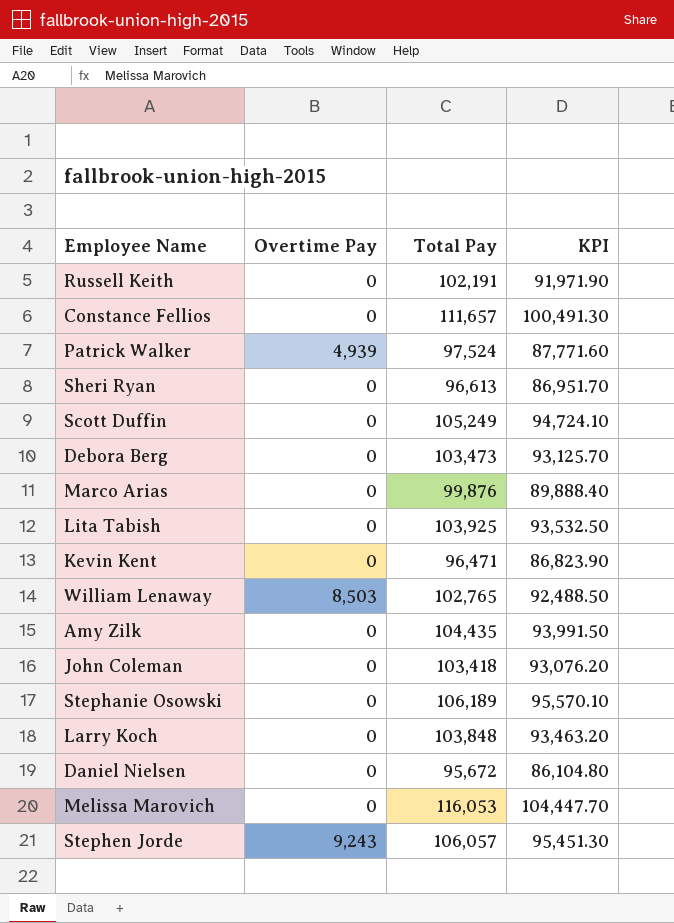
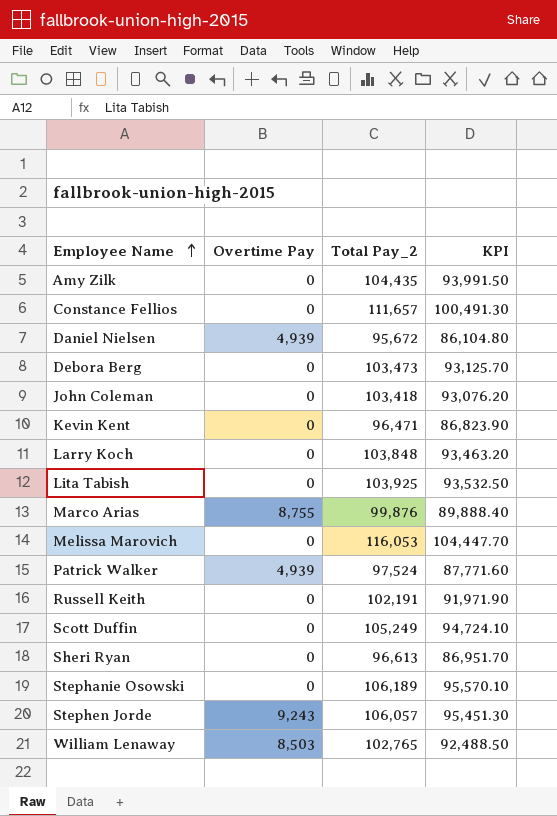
row order: none -> Employee Name ascending
column name: Total Pay -> Total Pay_2
Daniel Nielsen | Overtime Pay: 0 -> 4,939
Marco Arias | Overtime Pay: 0 -> 8,755

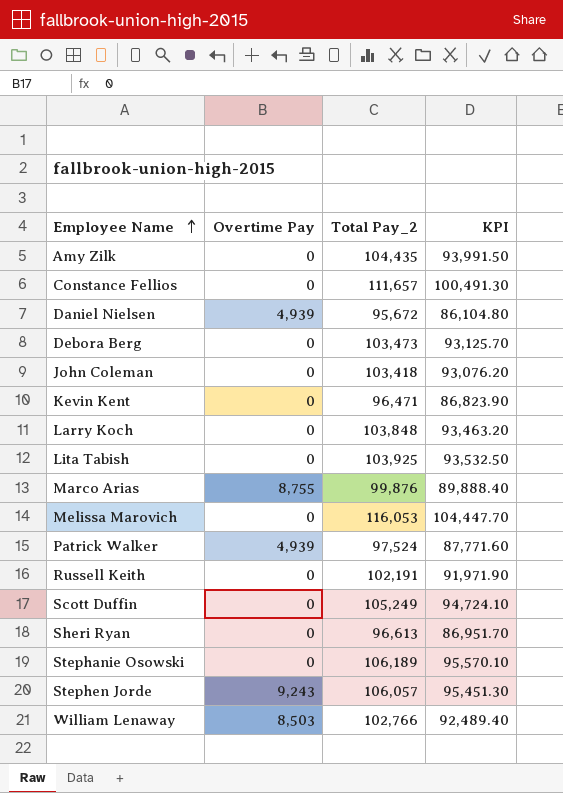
William Lenaway | Total Pay_2: 102,765 -> 102,766
William Lenaway | KPI: 92,488.50 -> 92,489.40

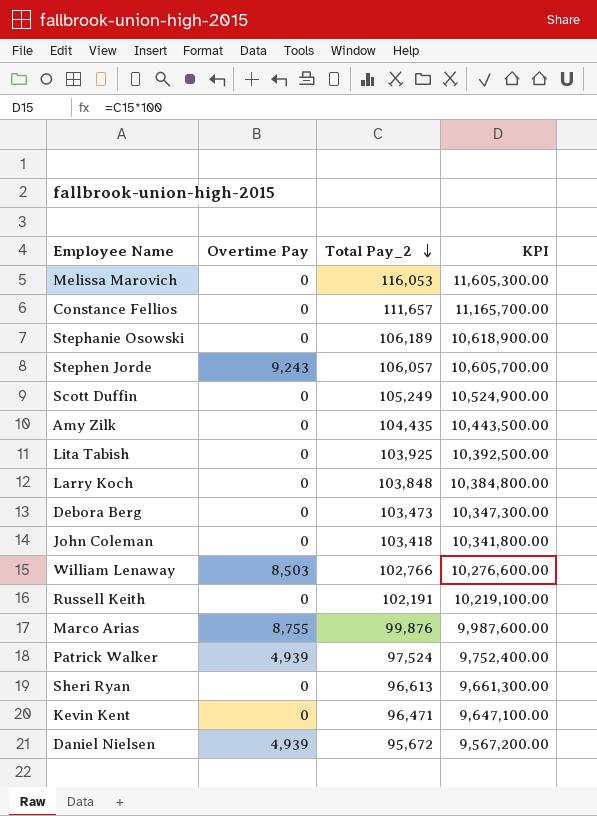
row order: Employee Name ascending -> Total Pay_2 descending
column KPI | formula: [Total Pay_2] * 0.9 -> [Total Pay_2] * 100

